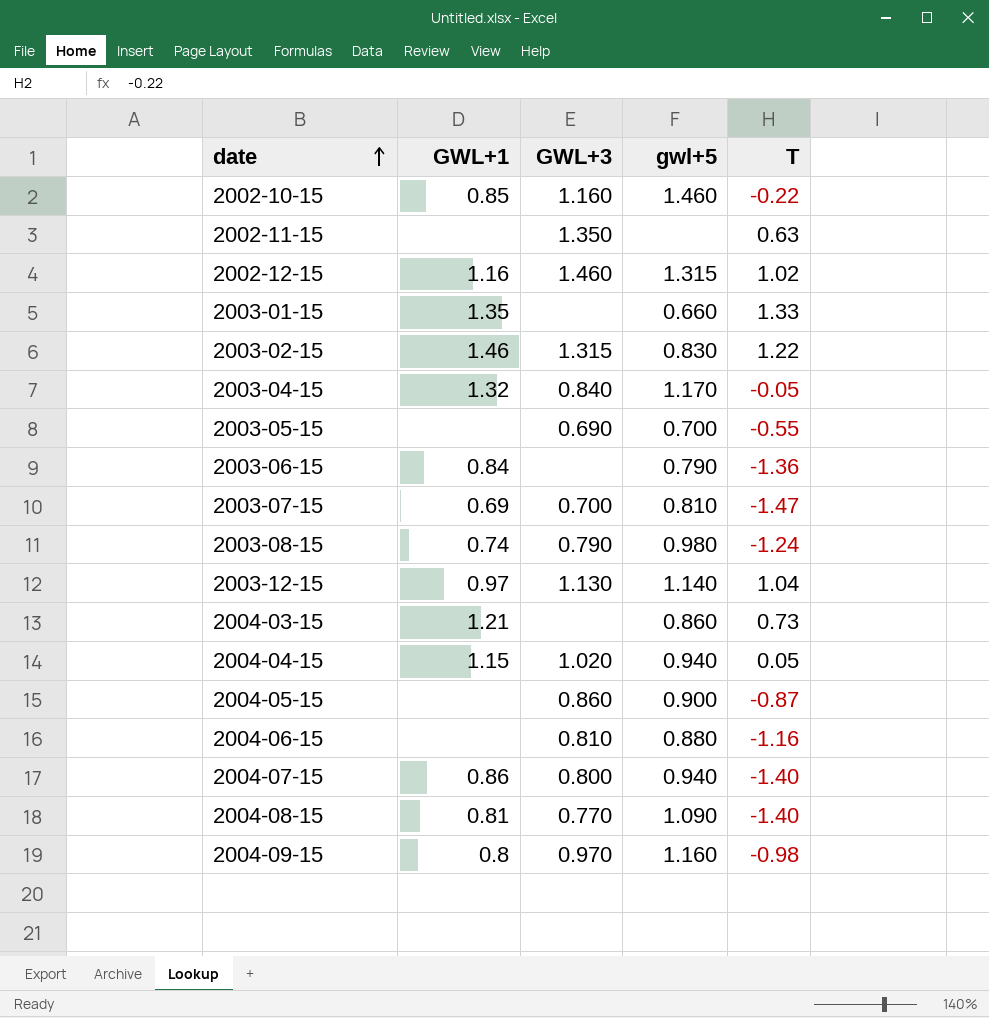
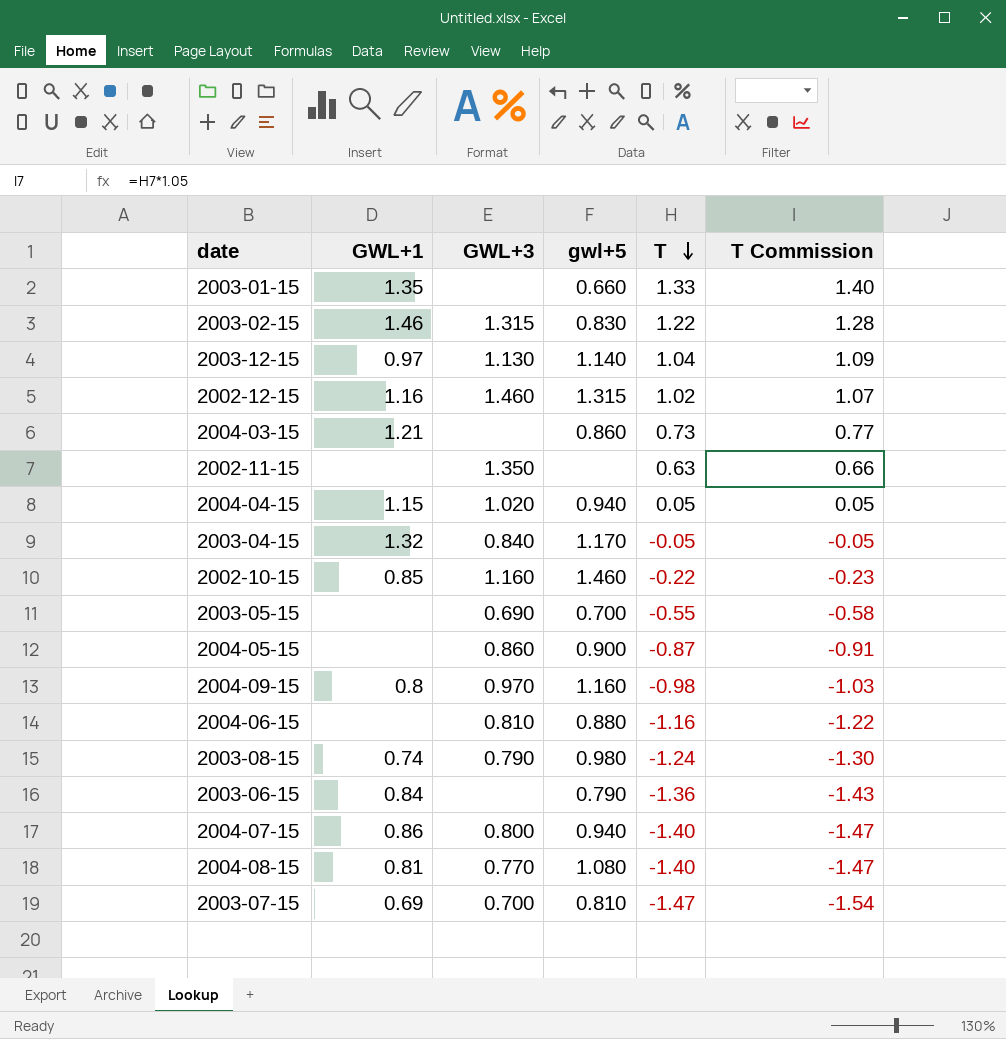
row order: date ascending -> T descending
column T Commission | formula: none -> [T] * 1.05
2004-08-15 | gwl+5: 1.090 -> 1.080

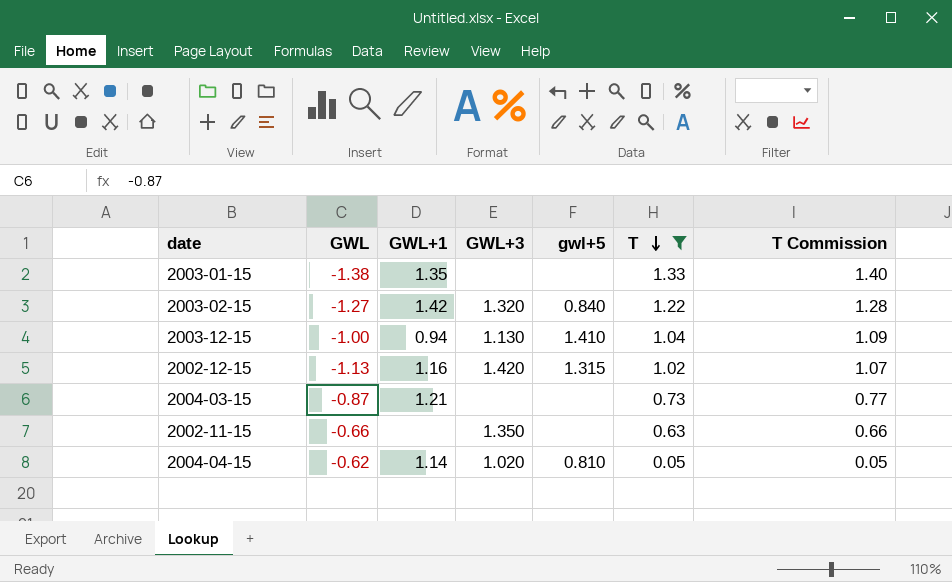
filter: none -> T >= 0.05
column GWL | position: none -> 2
2003-01-15 | gwl+5: 0.660 -> none
2003-02-15 | GWL+1: 1.46 -> 1.42
2003-02-15 | GWL+3: 1.315 -> 1.320
2003-02-15 | gwl+5: 0.830 -> 0.840
2003-12-15 | GWL+1: 0.97 -> 0.94
2003-12-15 | gwl+5: 1.140 -> 1.410
2002-12-15 | GWL+3: 1.460 -> 1.420
2004-03-15 | gwl+5: 0.860 -> none
2004-04-15 | GWL+1: 1.15 -> 1.14
2004-04-15 | gwl+5: 0.940 -> 0.810

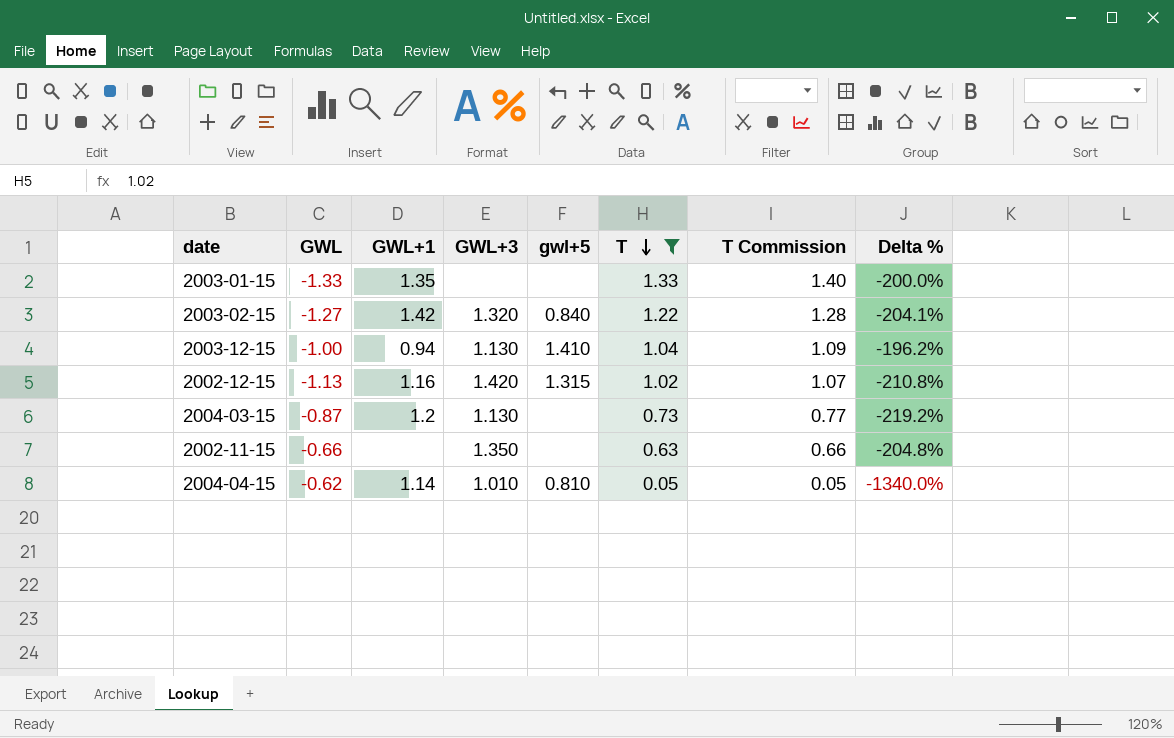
column Delta % | formula: none -> ([GWL] - [T]) / [T]
2003-01-15 | GWL: -1.38 -> -1.33
2004-03-15 | GWL+1: 1.21 -> 1.2
2004-03-15 | GWL+3: none -> 1.130
2004-04-15 | GWL+3: 1.020 -> 1.010

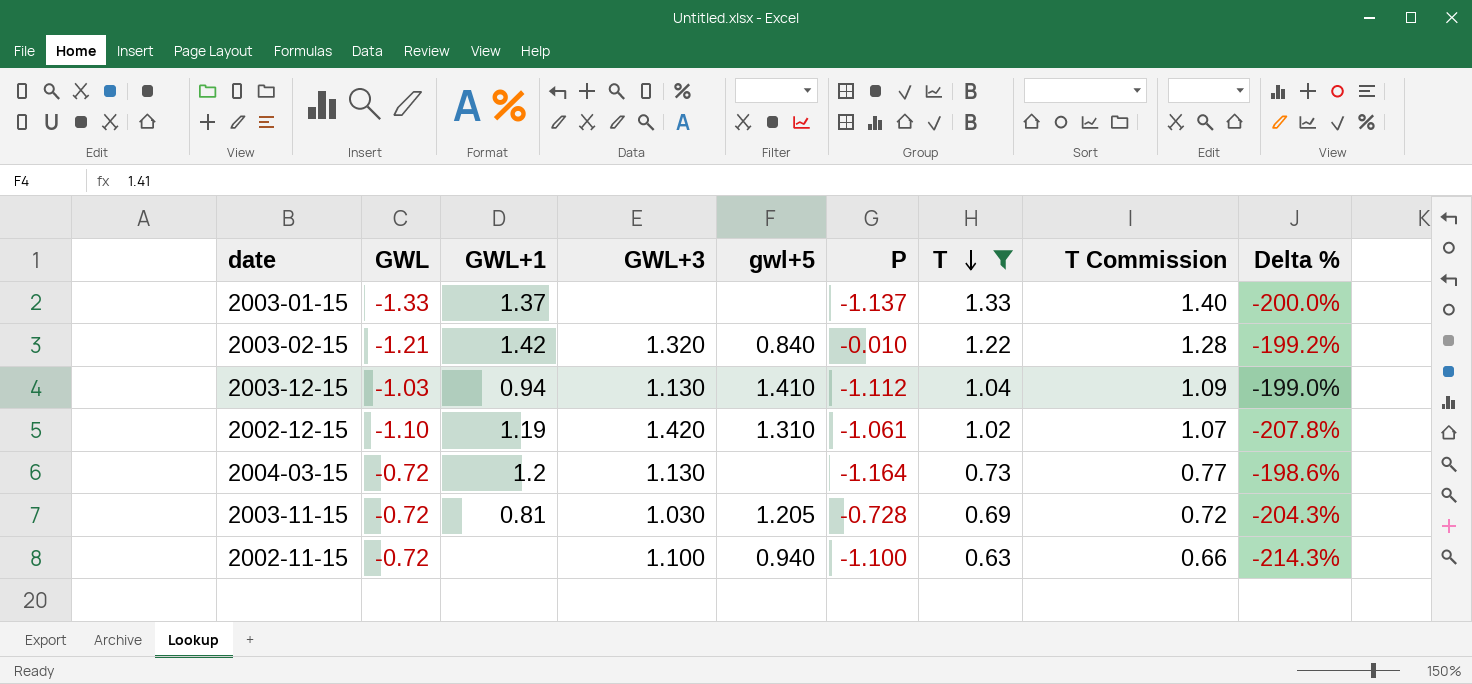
column P | position: none -> 6
row 2004-04-15: -0.62 | 1.14 | 1.010 | 0.810 | 0.05 | 0.05 | -1340.0% -> none
2003-01-15 | GWL+1: 1.35 -> 1.37
2003-02-15 | GWL: -1.27 -> -1.21
2003-02-15 | Delta %: -204.1% -> -199.2%
2003-12-15 | GWL: -1.00 -> -1.03
2003-12-15 | Delta %: -196.2% -> -199.0%
2002-12-15 | GWL: -1.13 -> -1.10
2002-12-15 | GWL+1: 1.16 -> 1.19
2002-12-15 | gwl+5: 1.315 -> 1.310
2002-12-15 | Delta %: -210.8% -> -207.8%
2004-03-15 | GWL: -0.87 -> -0.72
2004-03-15 | Delta %: -219.2% -> -198.6%
row 2003-11-15: none -> -0.72 | 0.81 | 1.030 | 1.205 | -0.728 | 0.69 | 0.72 | -204.3%
2002-11-15 | GWL: -0.66 -> -0.72
2002-11-15 | GWL+3: 1.350 -> 1.100
2002-11-15 | gwl+5: none -> 0.940
2002-11-15 | Delta %: -204.8% -> -214.3%

